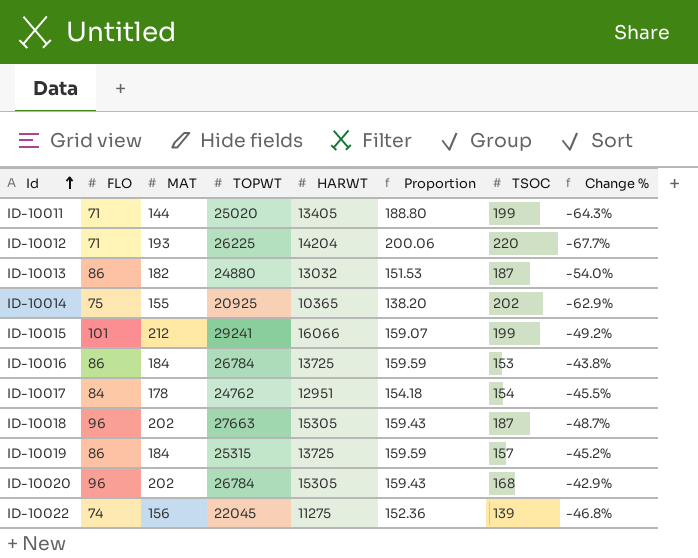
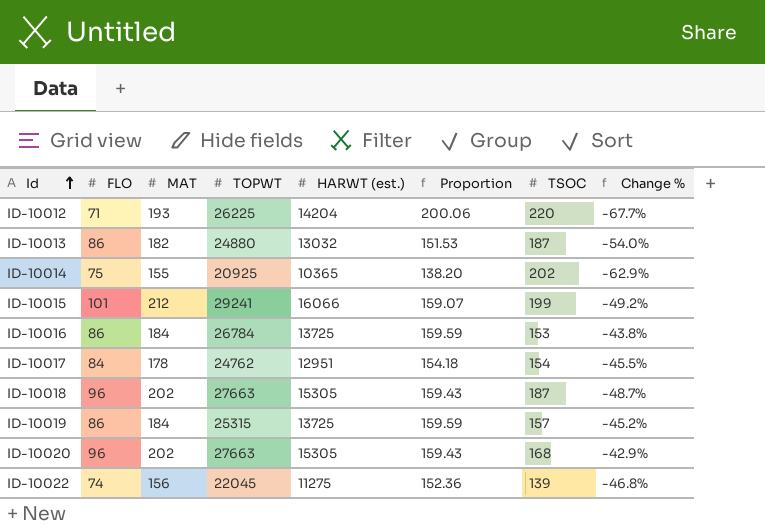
column name: HARWT -> HARWT (est.)
row ID-10011: 71 | 144 | 25020 | 13405 | 188.80 | 199 | -64.3% -> none
ID-10020 | TOPWT: 26784 -> 27663

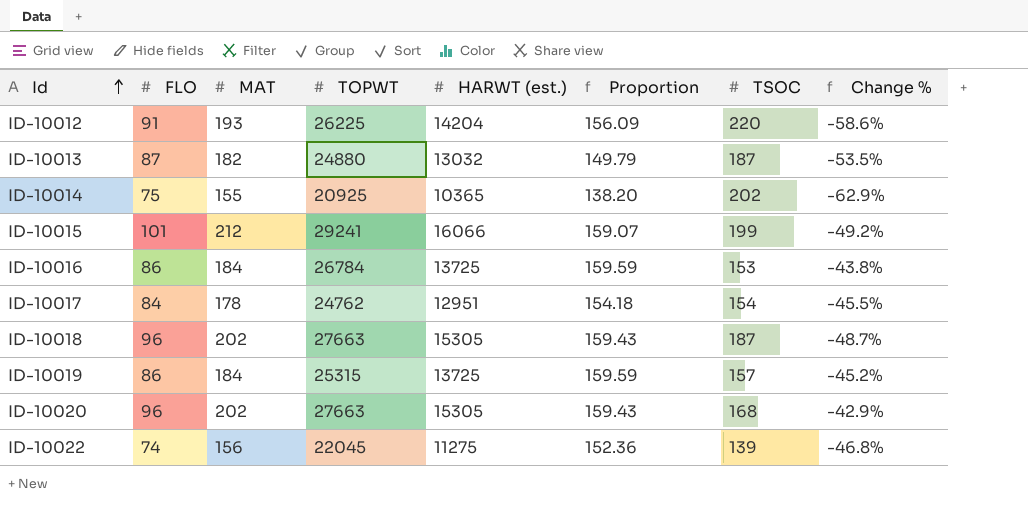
ID-10012 | FLO: 71 -> 91
ID-10012 | Proportion: 200.06 -> 156.09
ID-10012 | Change %: -67.7% -> -58.6%
ID-10013 | FLO: 86 -> 87
ID-10013 | Proportion: 151.53 -> 149.79
ID-10013 | Change %: -54.0% -> -53.5%

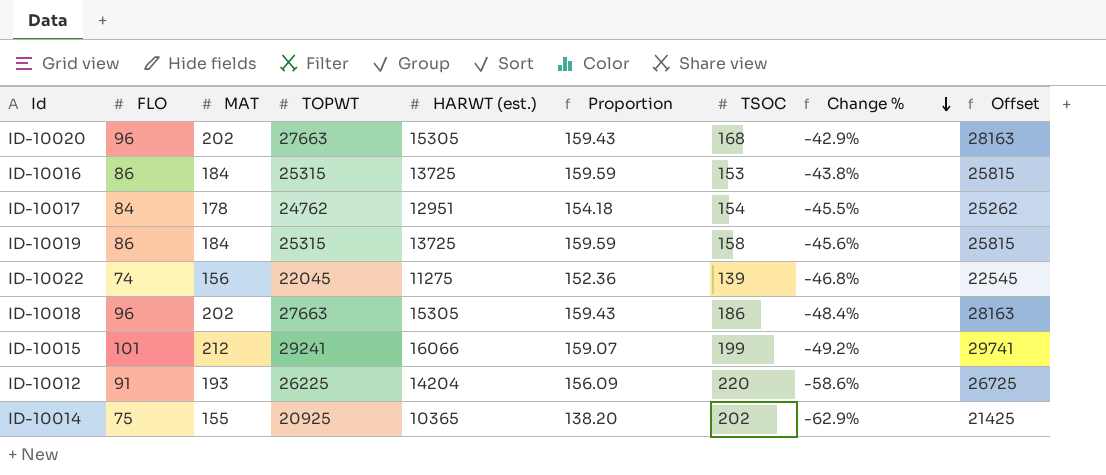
row order: Id ascending -> Change % descending
column Offset | formula: none -> [TOPWT] + 500
row ID-10013: 87 | 182 | 24880 | 13032 | 149.79 | 187 | -53.5% -> none
ID-10016 | TOPWT: 26784 -> 25315
ID-10019 | TSOC: 157 -> 158
ID-10019 | Change %: -45.2% -> -45.6%
ID-10018 | TSOC: 187 -> 186
ID-10018 | Change %: -48.7% -> -48.4%

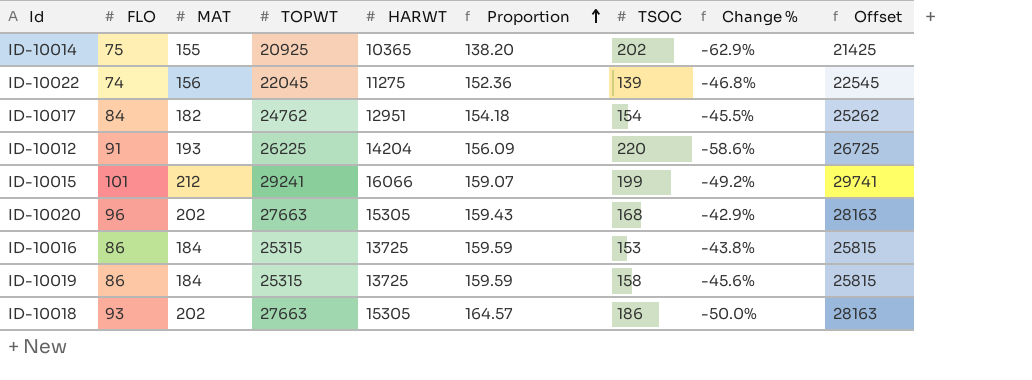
row order: Change % descending -> Proportion ascending
column name: HARWT (est.) -> HARWT
ID-10017 | MAT: 178 -> 182
ID-10018 | FLO: 96 -> 93
ID-10018 | Proportion: 159.43 -> 164.57
ID-10018 | Change %: -48.4% -> -50.0%

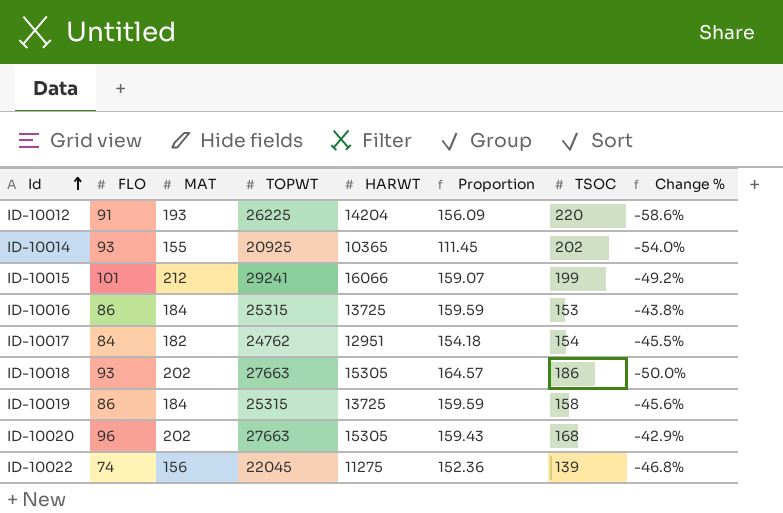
row order: Proportion ascending -> Id ascending
column Offset | formula: [TOPWT] + 500 -> none
ID-10014 | FLO: 75 -> 93
ID-10014 | Proportion: 138.20 -> 111.45
ID-10014 | Change %: -62.9% -> -54.0%

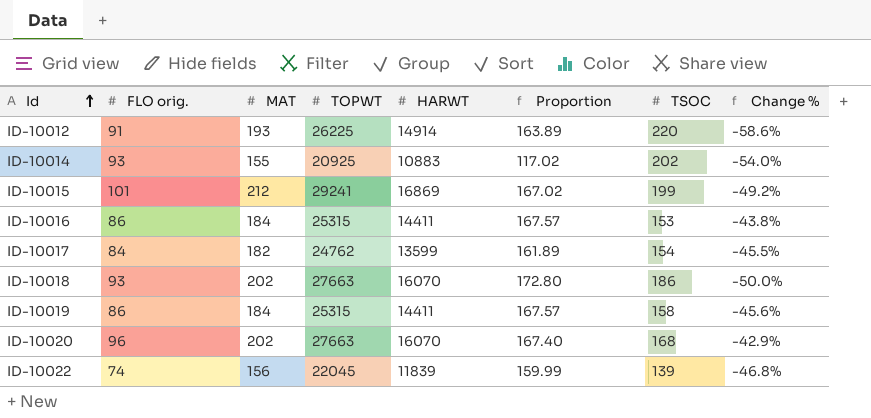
column name: FLO -> FLO orig.
ID-10012 | HARWT: 14204 -> 14914
ID-10012 | Proportion: 156.09 -> 163.89
ID-10014 | HARWT: 10365 -> 10883
ID-10014 | Proportion: 111.45 -> 117.02
ID-10015 | HARWT: 16066 -> 16869
ID-10015 | Proportion: 159.07 -> 167.02
ID-10016 | HARWT: 13725 -> 14411
ID-10016 | Proportion: 159.59 -> 167.57
ID-10017 | HARWT: 12951 -> 13599
ID-10017 | Proportion: 154.18 -> 161.89
ID-10018 | HARWT: 15305 -> 16070
ID-10018 | Proportion: 164.57 -> 172.80
ID-10019 | HARWT: 13725 -> 14411
ID-10019 | Proportion: 159.59 -> 167.57
ID-10020 | HARWT: 15305 -> 16070
ID-10020 | Proportion: 159.43 -> 167.40
ID-10022 | HARWT: 11275 -> 11839
ID-10022 | Proportion: 152.36 -> 159.99

